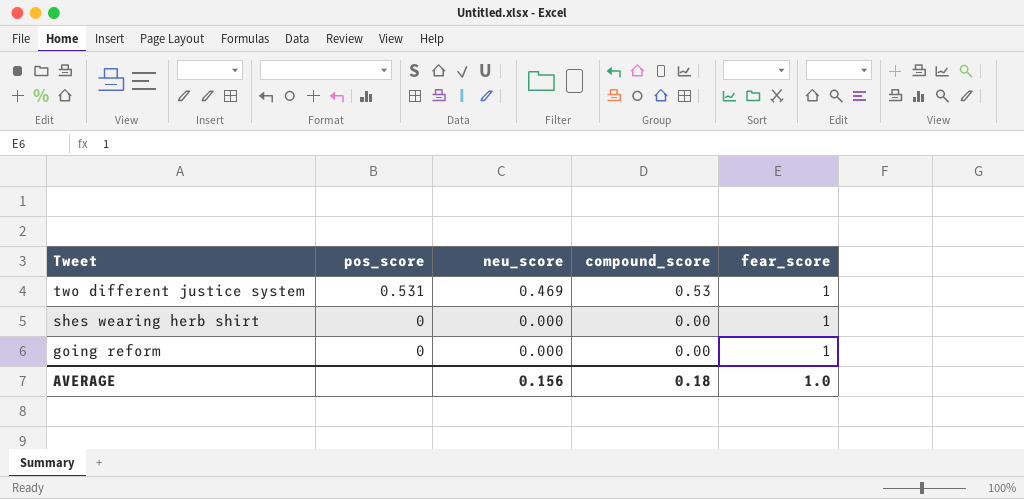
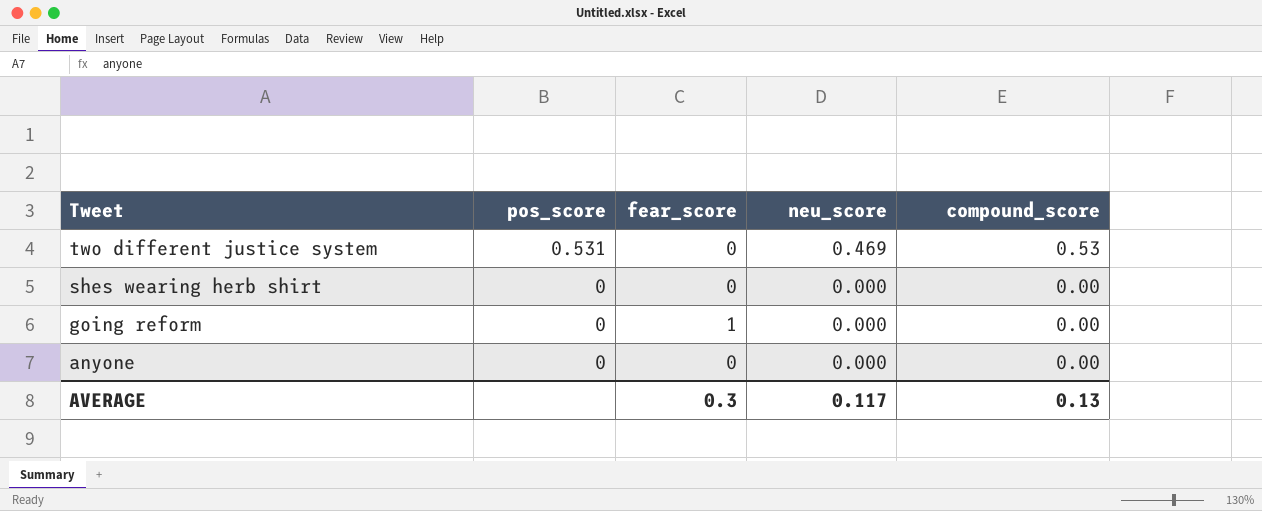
column fear_score | position: 5 -> 3
two different justice system | fear_score: 1 -> 0
shes wearing herb shirt | fear_score: 1 -> 0
row anyone: none -> 0 | 0 | 0.000 | 0.00
AVERAGE | fear_score: 1.0 -> 0.3
AVERAGE | neu_score: 0.156 -> 0.117
AVERAGE | compound_score: 0.18 -> 0.13

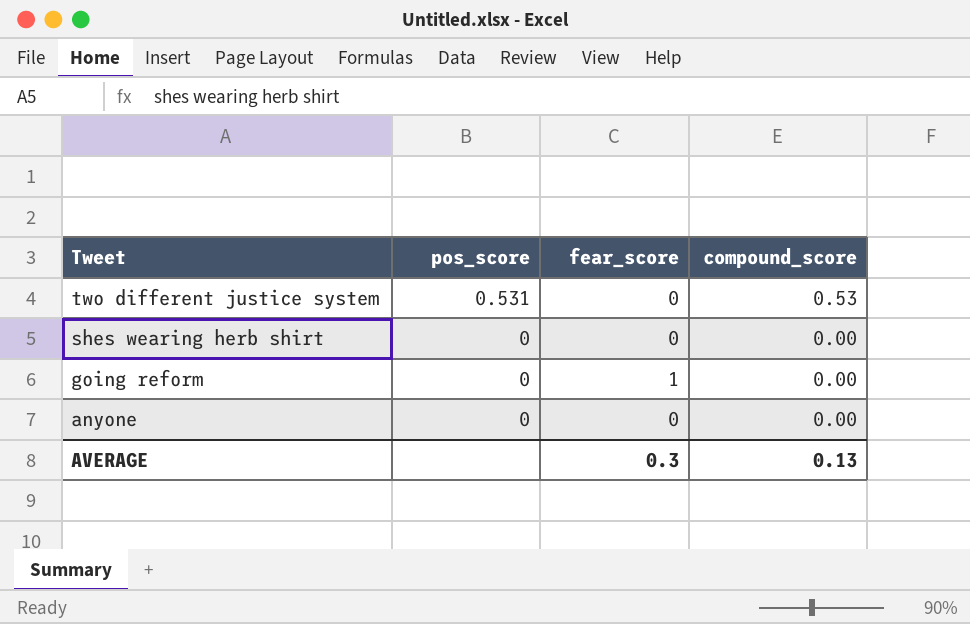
column neu_score | position: 4 -> none

